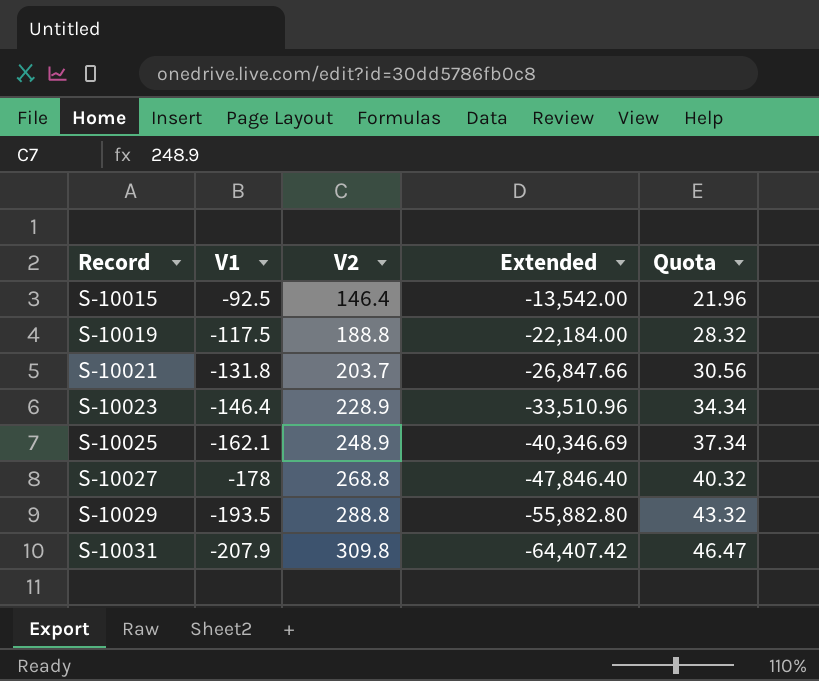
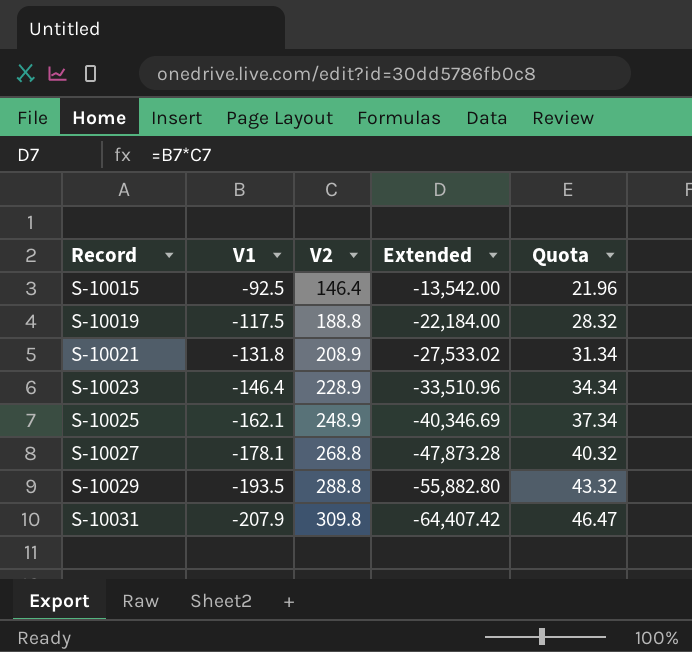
S-10021 | V2: 203.7 -> 208.9
S-10021 | Extended: -26,847.66 -> -27,533.02
S-10021 | Quota: 30.56 -> 31.34
S-10027 | V1: -178 -> -178.1
S-10027 | Extended: -47,846.40 -> -47,873.28

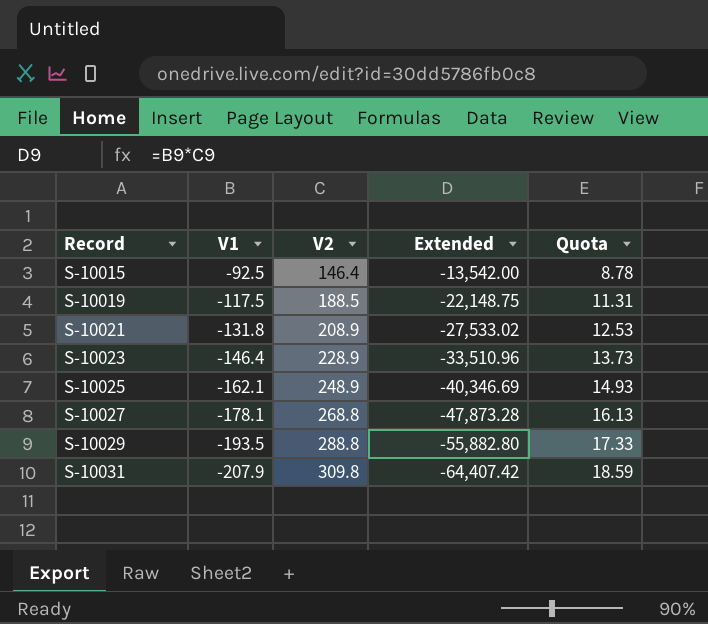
column Quota | formula: [V2] * 0.15 -> [V2] * 0.06
S-10019 | V2: 188.8 -> 188.5
S-10019 | Extended: -22,184.00 -> -22,148.75

